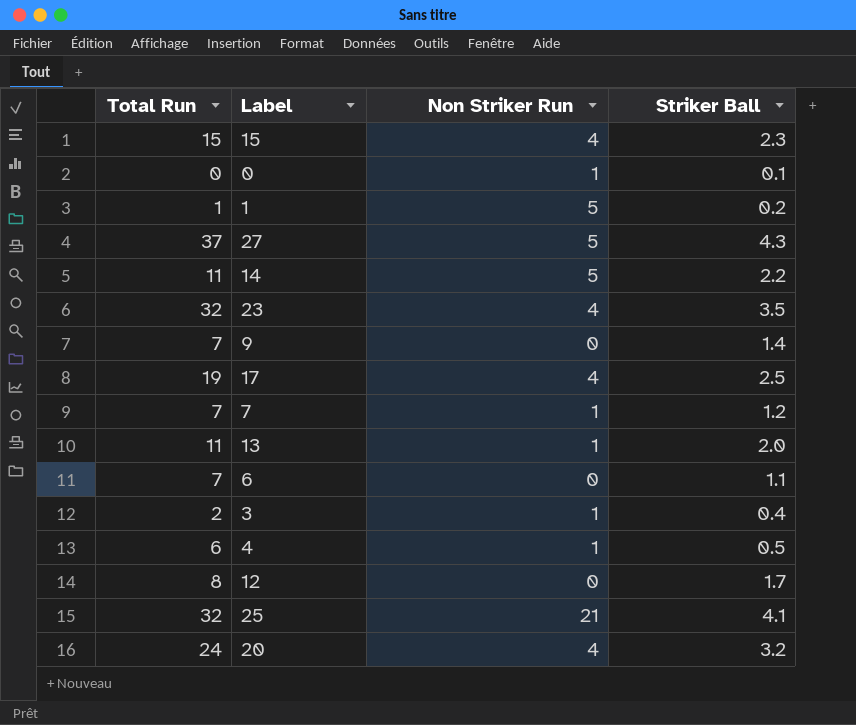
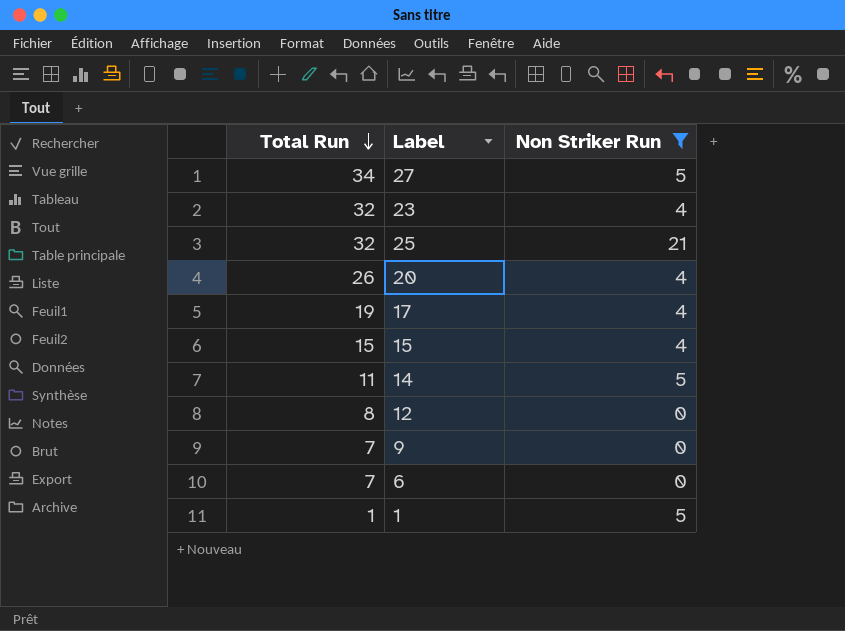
filter: none -> Non Striker Run != 1
row order: none -> Total Run descending
column Striker Ball | position: 4 -> none
27 | Total Run: 37 -> 34
20 | Total Run: 24 -> 26

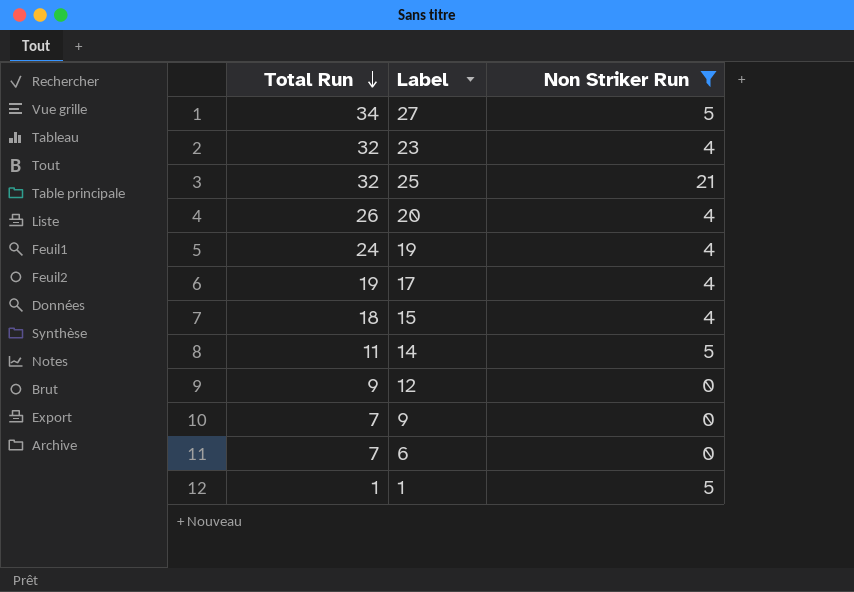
row 19: none -> 24 | 4
15 | Total Run: 15 -> 18
12 | Total Run: 8 -> 9

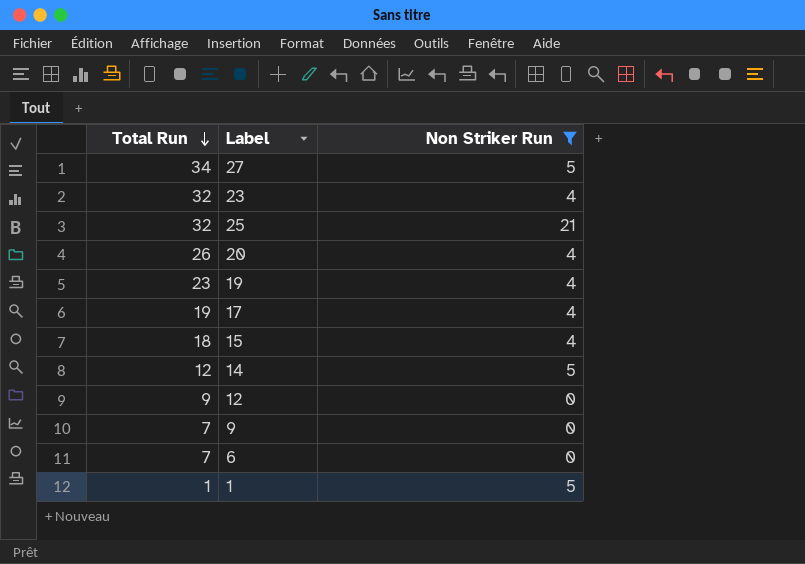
19 | Total Run: 24 -> 23
14 | Total Run: 11 -> 12

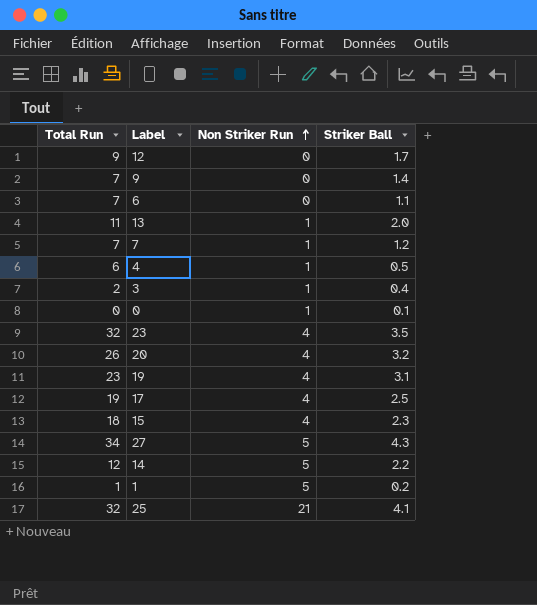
filter: Non Striker Run != 1 -> none
row order: Total Run descending -> Non Striker Run ascending
column Striker Ball | position: none -> 4

